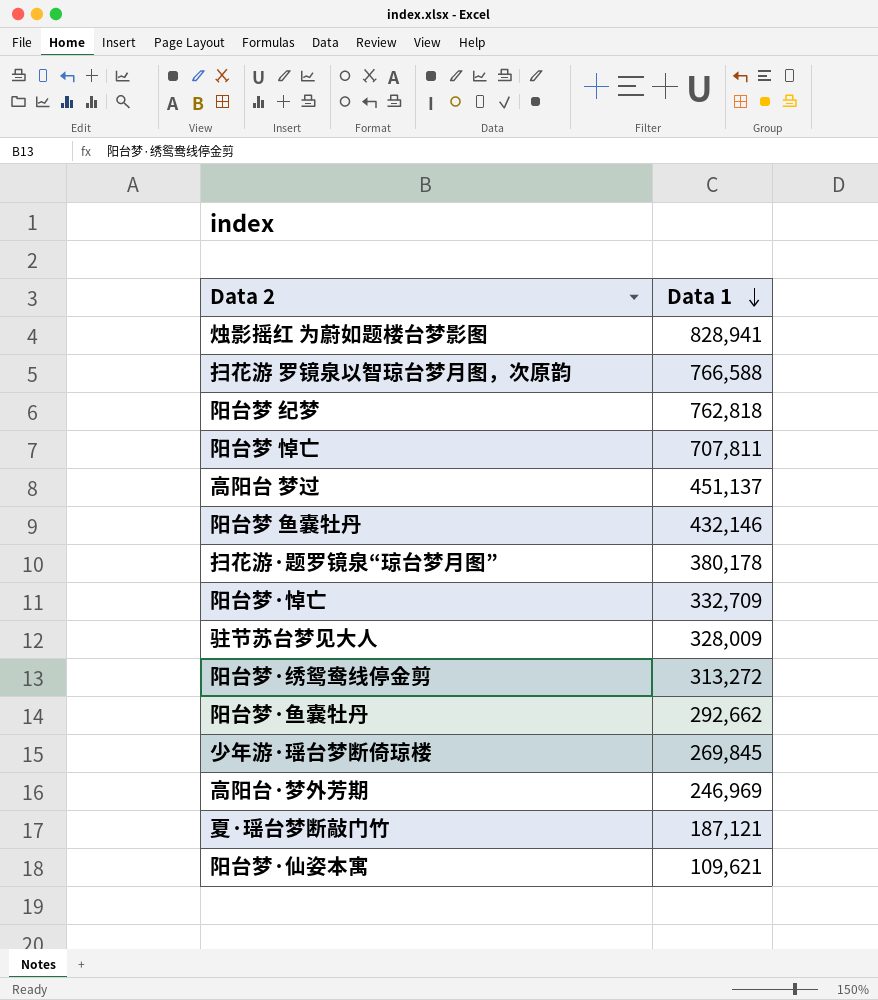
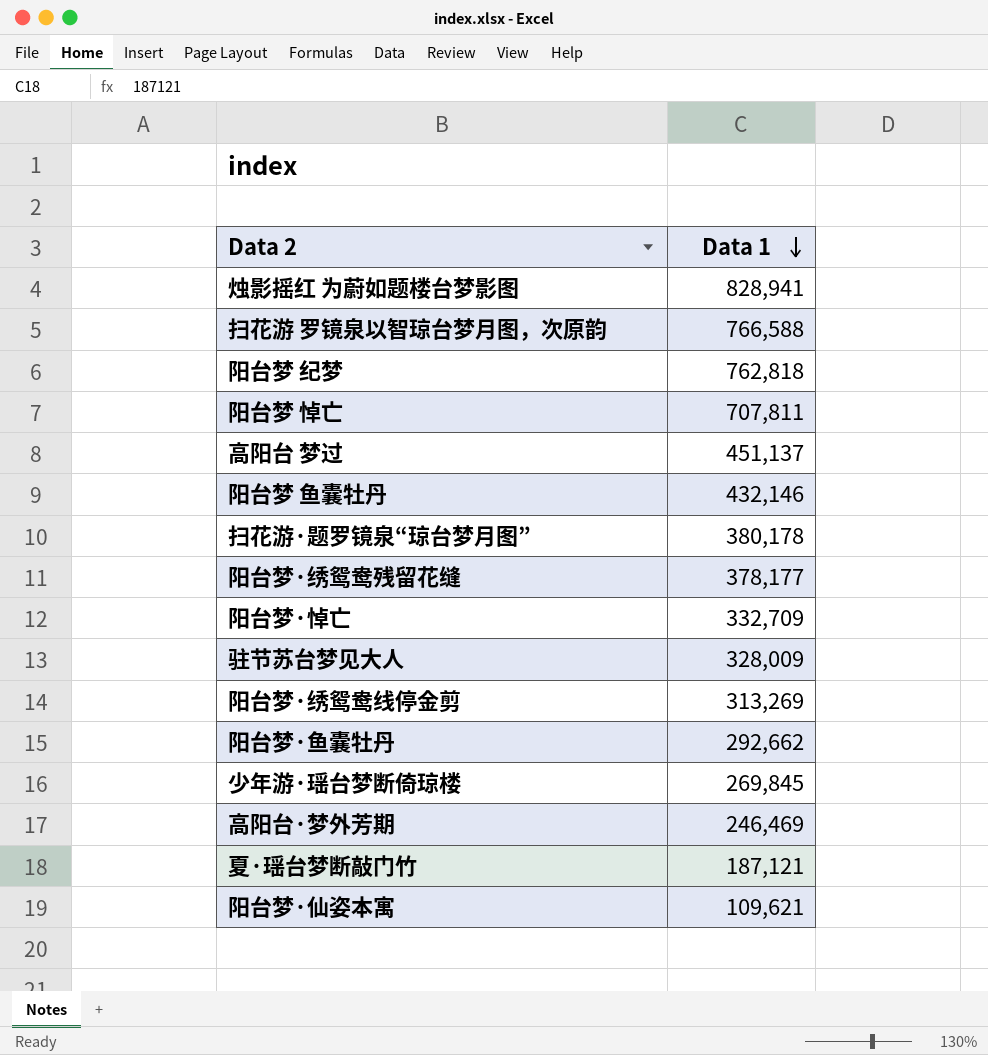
row 阳台梦·绣鸳鸯残留花缝: none -> 378,177
阳台梦·绣鸳鸯线停金剪 | Data 1: 313,272 -> 313,269
高阳台·梦外芳期 | Data 1: 246,969 -> 246,469

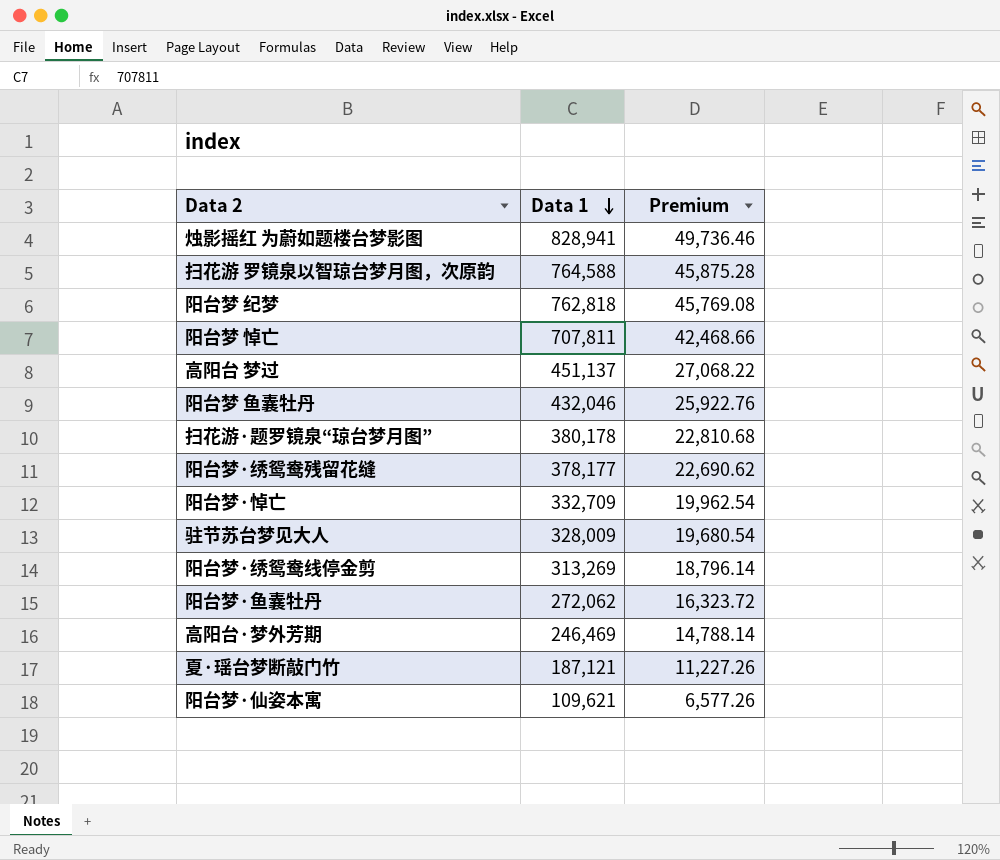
column Premium | formula: none -> [Data 1] * 0.06
row 少年游·瑶台梦断倚琼楼: 269,845 -> none
扫花游 罗镜泉以智琼台梦月图，次原韵 | Data 1: 766,588 -> 764,588
阳台梦 鱼囊牡丹 | Data 1: 432,146 -> 432,046
阳台梦·鱼囊牡丹 | Data 1: 292,662 -> 272,062

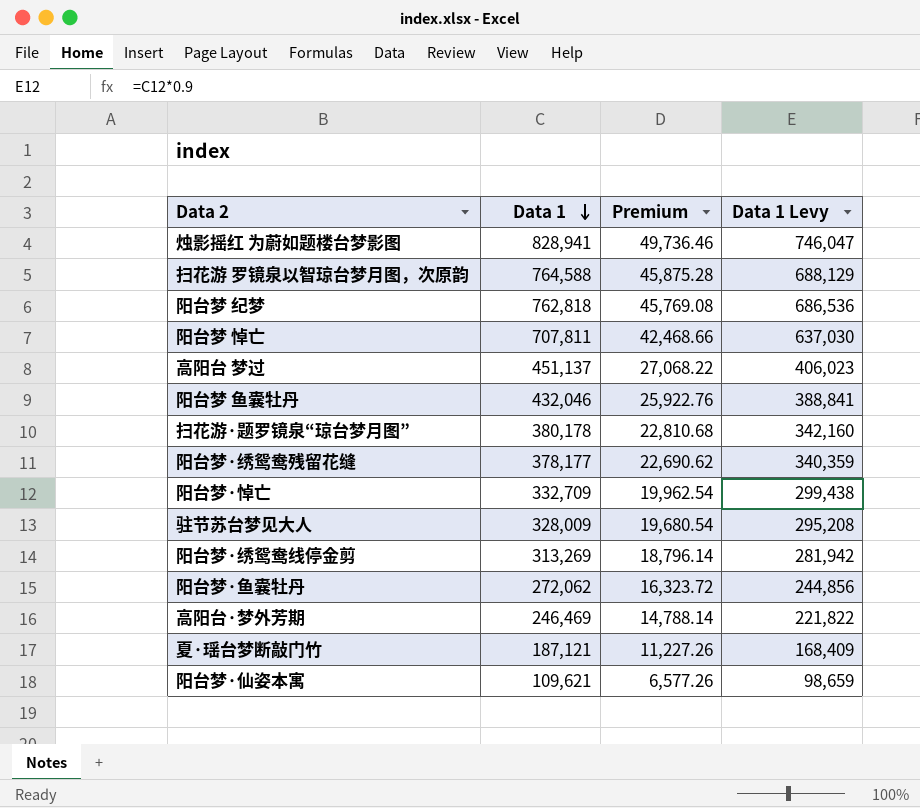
column Data 1 Levy | formula: none -> [Data 1] * 0.9

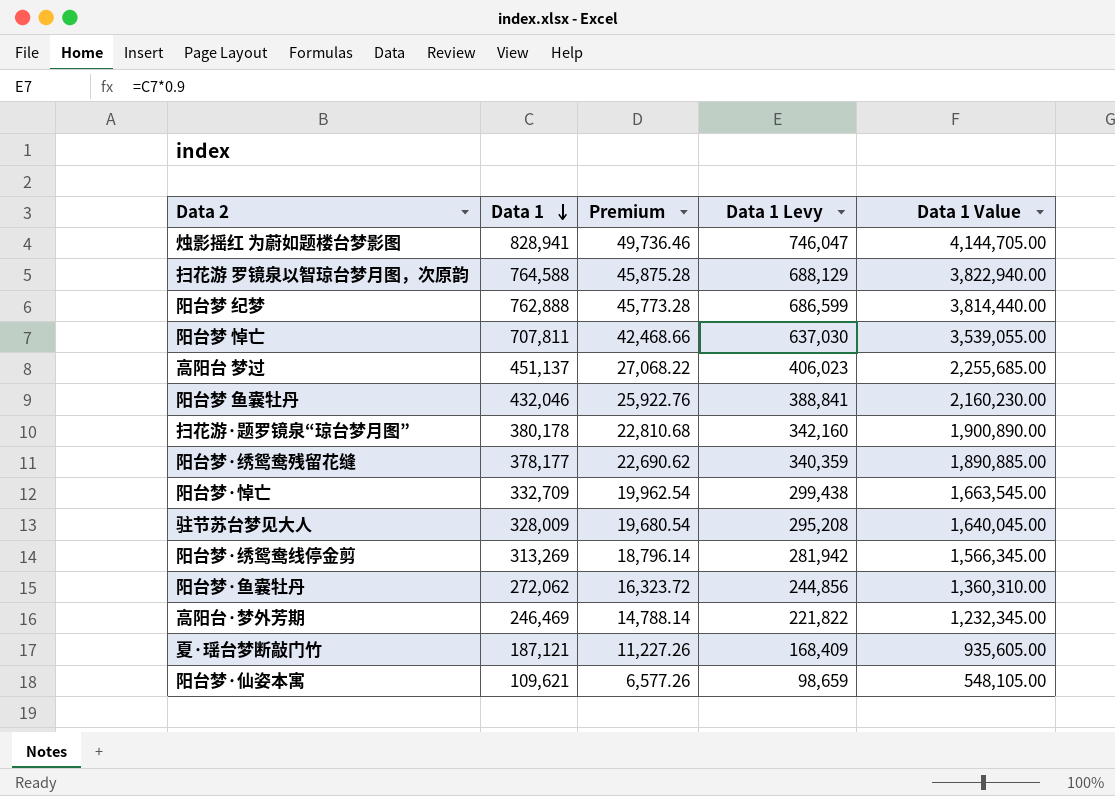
column Data 1 Value | formula: none -> [Data 1] * 5
阳台梦 纪梦 | Data 1: 762,818 -> 762,888
阳台梦 纪梦 | Premium: 45,769.08 -> 45,773.28
阳台梦 纪梦 | Data 1 Levy: 686,536 -> 686,599

